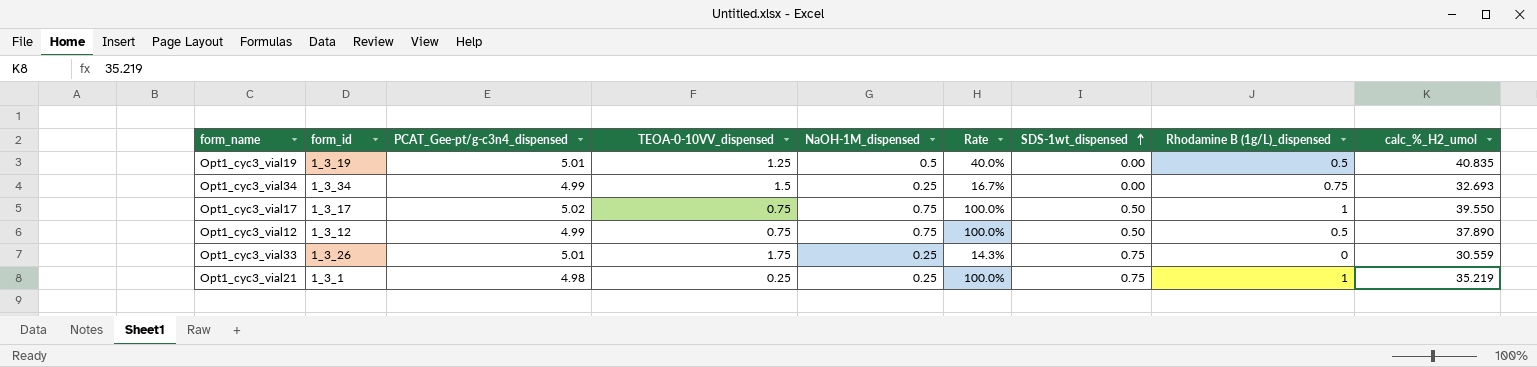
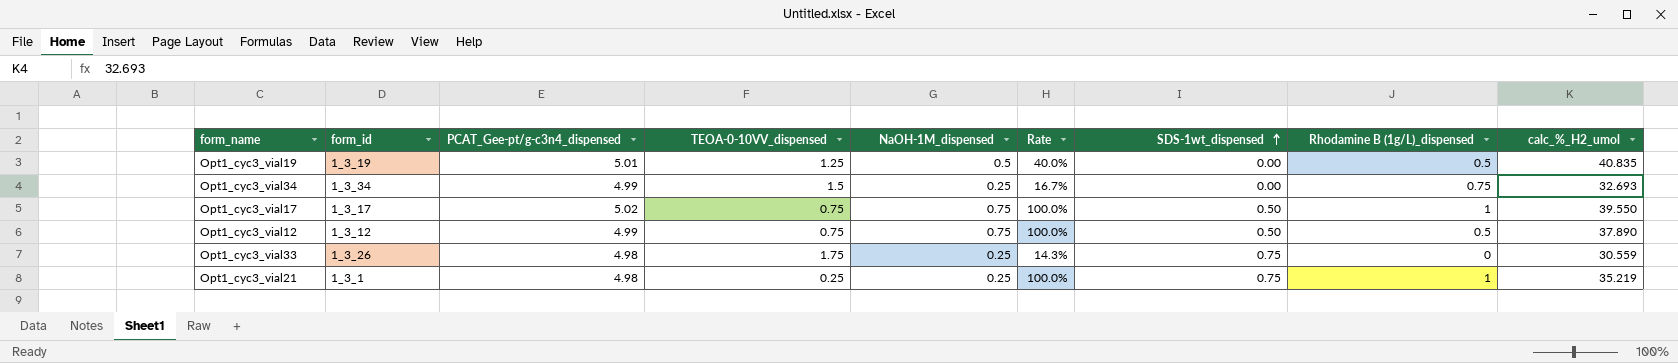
Opt1_cyc3_vial33 | PCAT_Gee-pt/g-c3n4_dispensed: 5.01 -> 4.98

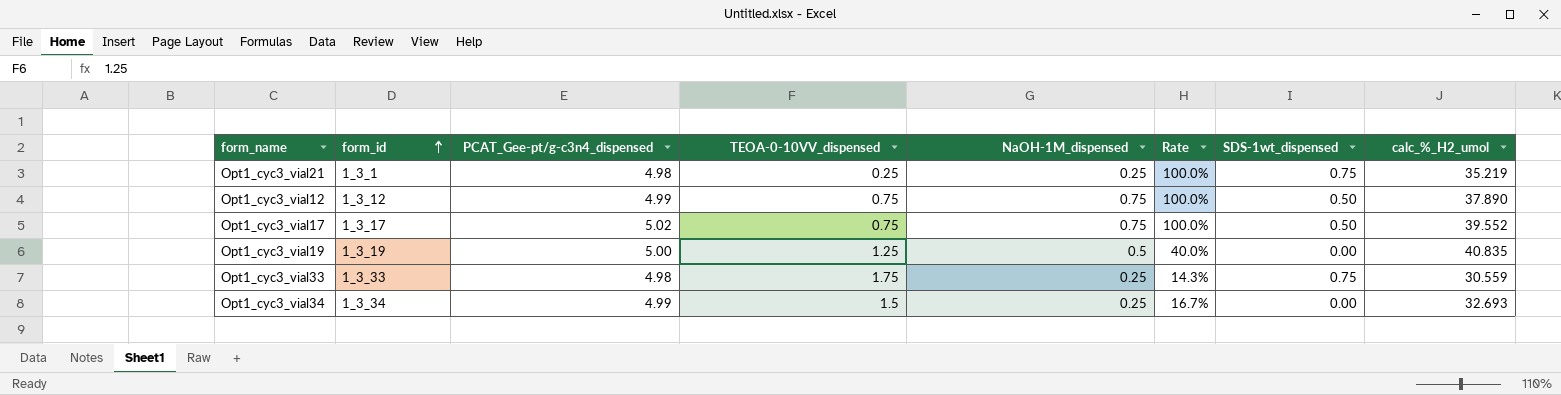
row order: SDS-1wt_dispensed ascending -> form_id ascending
column Rhodamine B (1g/L)_dispensed | position: 8 -> none
Opt1_cyc3_vial17 | calc_%_H2_umol: 39.550 -> 39.552
Opt1_cyc3_vial19 | PCAT_Gee-pt/g-c3n4_dispensed: 5.01 -> 5.00
Opt1_cyc3_vial33 | form_id: 1_3_26 -> 1_3_33

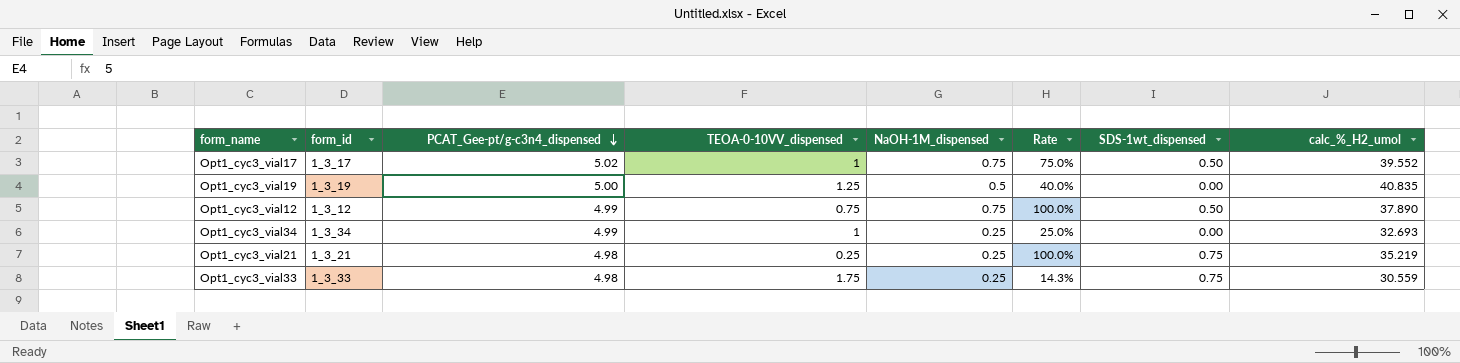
row order: form_id ascending -> PCAT_Gee-pt/g-c3n4_dispensed descending
Opt1_cyc3_vial17 | TEOA-0-10VV_dispensed: 0.75 -> 1
Opt1_cyc3_vial17 | Rate: 100.0% -> 75.0%
Opt1_cyc3_vial34 | TEOA-0-10VV_dispensed: 1.5 -> 1
Opt1_cyc3_vial34 | Rate: 16.7% -> 25.0%
Opt1_cyc3_vial21 | form_id: 1_3_1 -> 1_3_21

